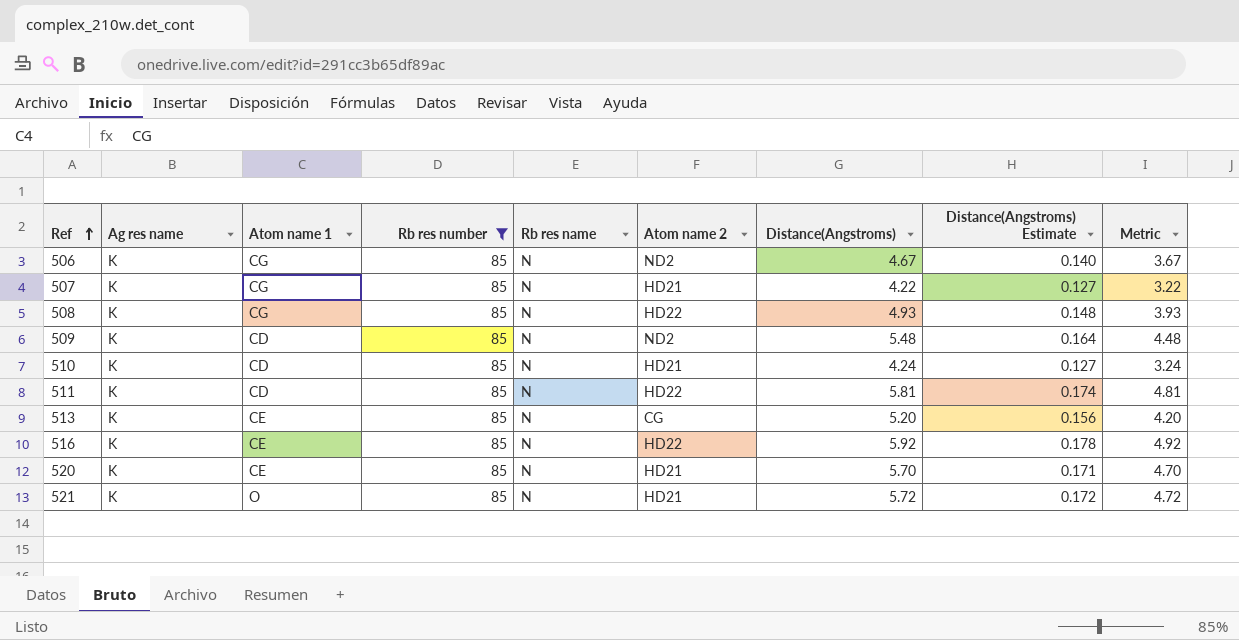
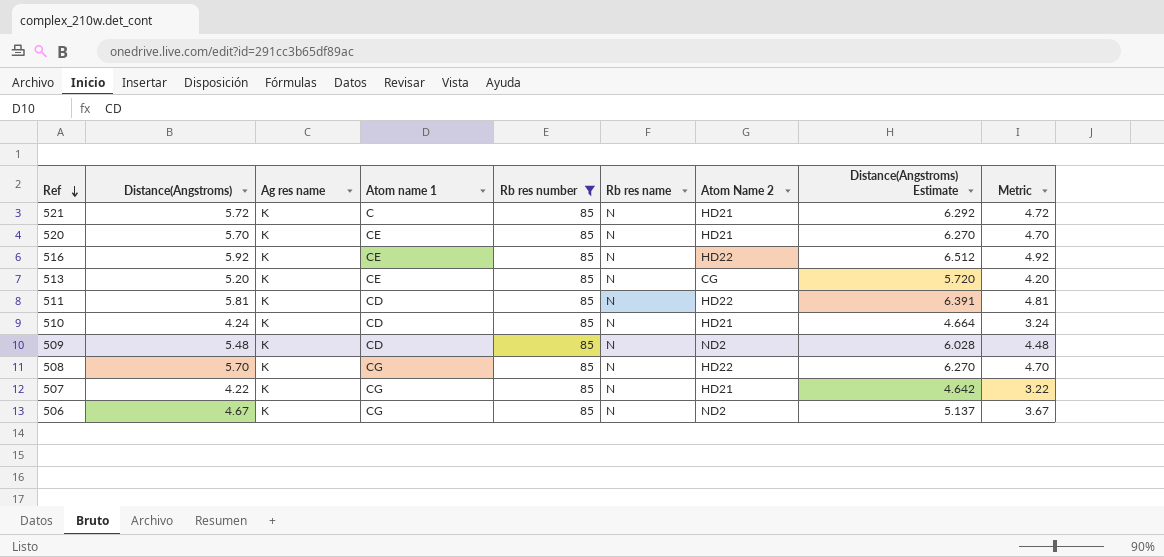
row order: Ref ascending -> Ref descending
column Distance(Angstroms) | position: 7 -> 2
column name: Atom name 2 -> Atom Name 2
column Distance(Angstroms) Estimate | formula: [Distance(Angstroms)] * 0.03 -> [Distance(Angstroms)] * 1.1
521 | Atom name 1: O -> C
508 | Distance(Angstroms): 4.93 -> 5.70
508 | Metric: 3.93 -> 4.70

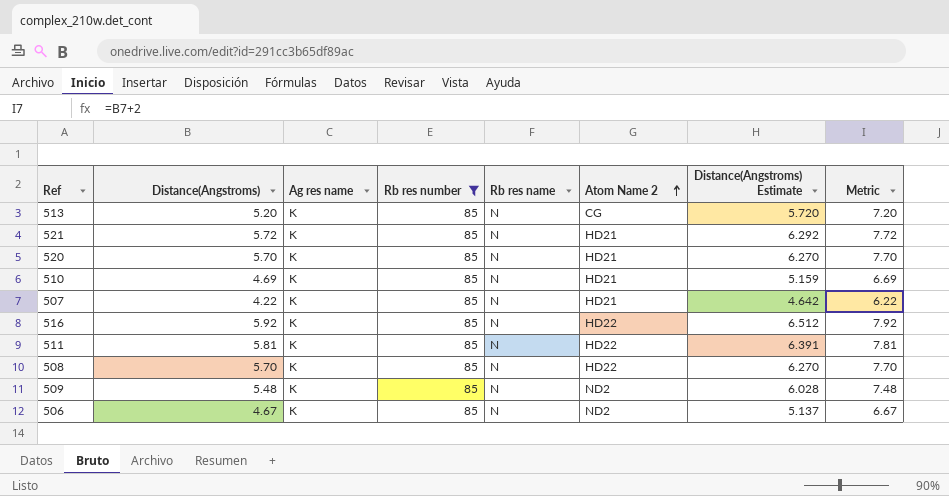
row order: Ref descending -> Atom Name 2 ascending
column Atom name 1 | position: 4 -> none
column Metric | formula: [Distance(Angstroms)] - 1 -> [Distance(Angstroms)] + 2
510 | Distance(Angstroms): 4.24 -> 4.69
510 | Distance(Angstroms) Estimate: 4.664 -> 5.159

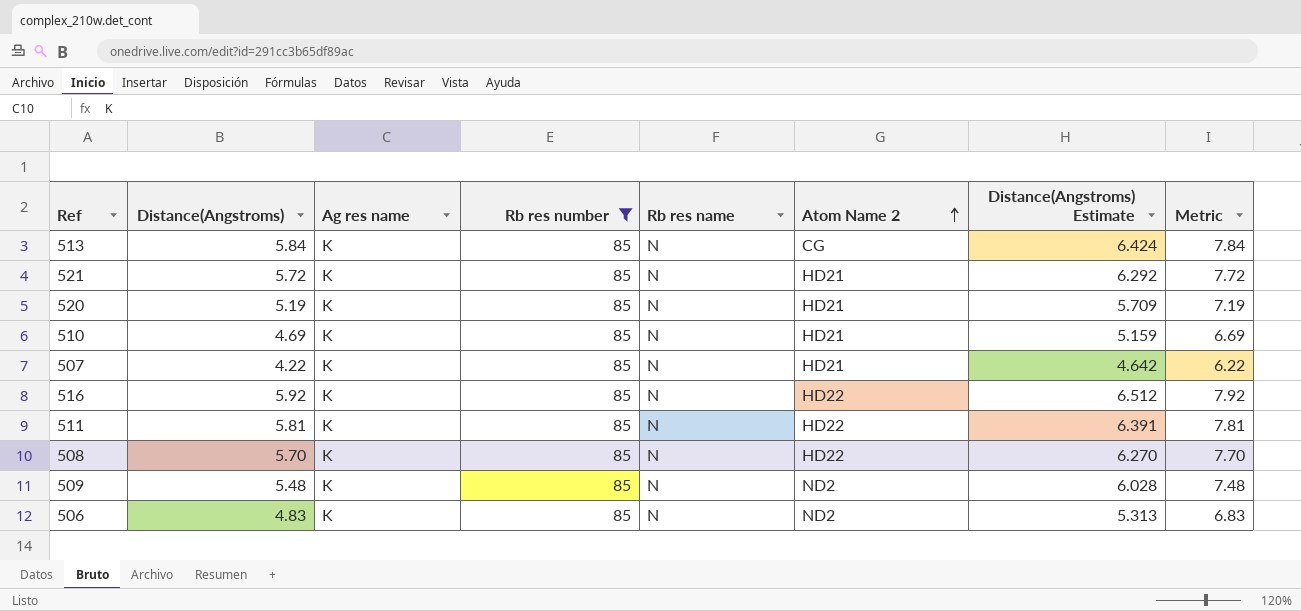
513 | Distance(Angstroms): 5.20 -> 5.84
513 | Distance(Angstroms) Estimate: 5.720 -> 6.424
513 | Metric: 7.20 -> 7.84
520 | Distance(Angstroms): 5.70 -> 5.19
520 | Distance(Angstroms) Estimate: 6.270 -> 5.709
520 | Metric: 7.70 -> 7.19
506 | Distance(Angstroms): 4.67 -> 4.83
506 | Distance(Angstroms) Estimate: 5.137 -> 5.313
506 | Metric: 6.67 -> 6.83

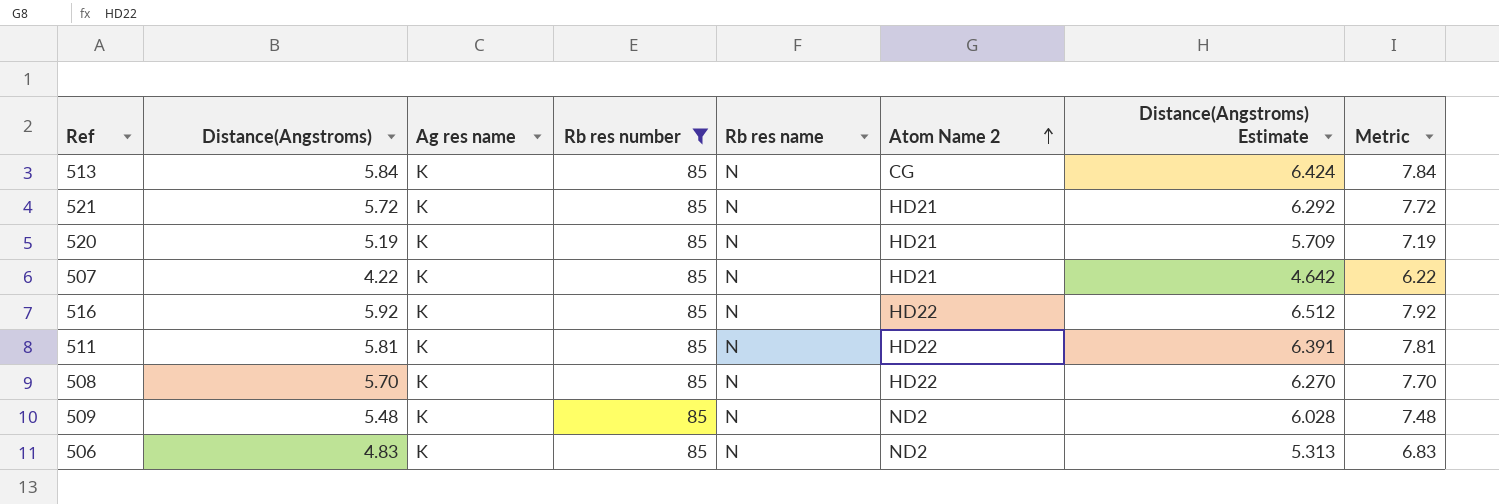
row 510: 4.69 | K | 85 | N | HD21 | 5.159 | 6.69 -> none

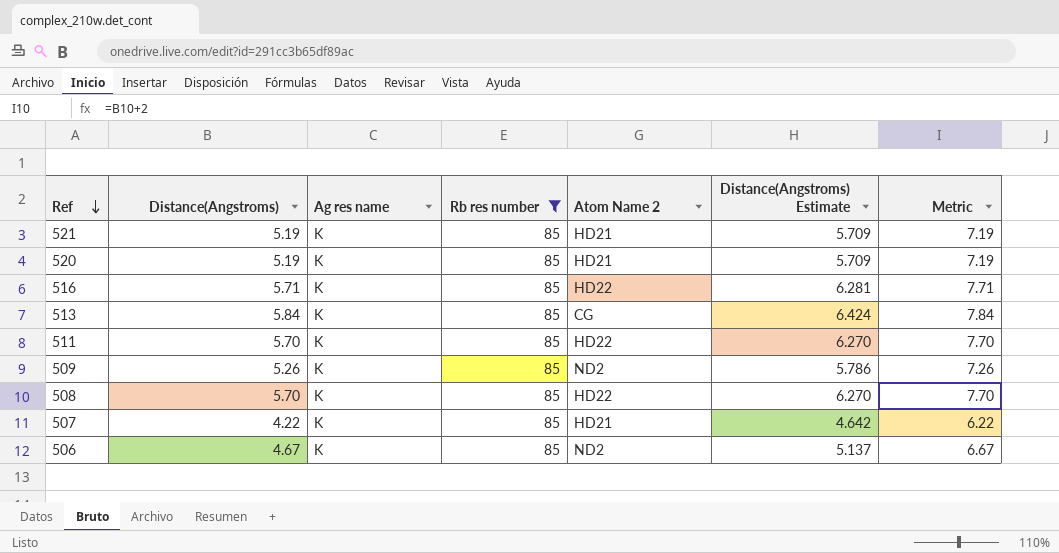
row order: Atom Name 2 ascending -> Ref descending
column Rb res name | position: 5 -> none
521 | Distance(Angstroms): 5.72 -> 5.19
521 | Distance(Angstroms) Estimate: 6.292 -> 5.709
521 | Metric: 7.72 -> 7.19
516 | Distance(Angstroms): 5.92 -> 5.71
516 | Distance(Angstroms) Estimate: 6.512 -> 6.281
516 | Metric: 7.92 -> 7.71
511 | Distance(Angstroms): 5.81 -> 5.70
511 | Distance(Angstroms) Estimate: 6.391 -> 6.270
511 | Metric: 7.81 -> 7.70
509 | Distance(Angstroms): 5.48 -> 5.26
509 | Distance(Angstroms) Estimate: 6.028 -> 5.786
509 | Metric: 7.48 -> 7.26
506 | Distance(Angstroms): 4.83 -> 4.67
506 | Distance(Angstroms) Estimate: 5.313 -> 5.137
506 | Metric: 6.83 -> 6.67

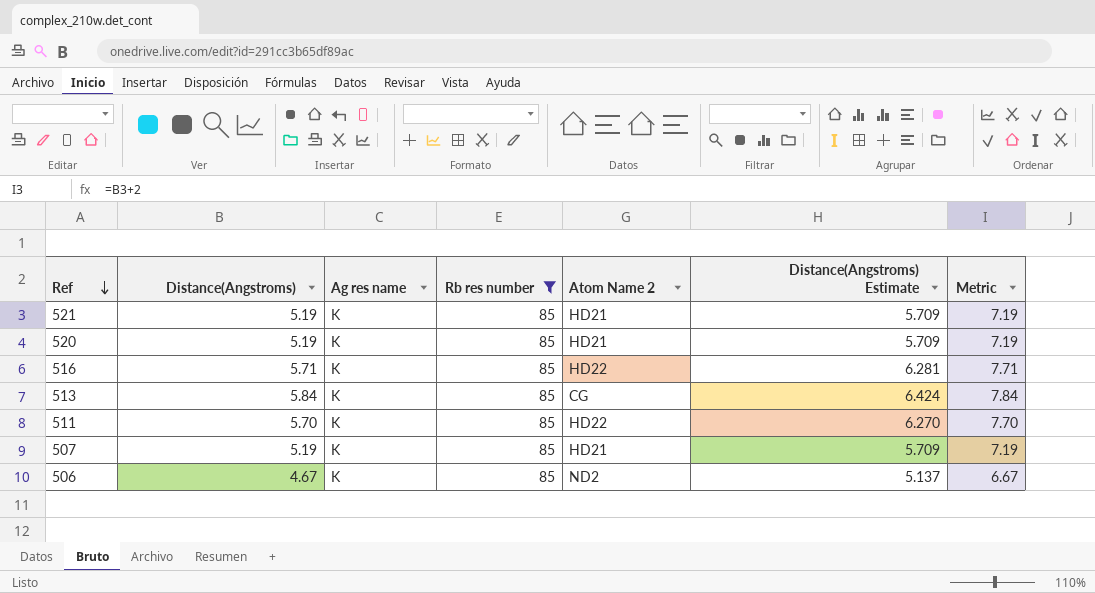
row 509: 5.26 | K | 85 | ND2 | 5.786 | 7.26 -> none
row 508: 5.70 | K | 85 | HD22 | 6.270 | 7.70 -> none
507 | Distance(Angstroms): 4.22 -> 5.19
507 | Distance(Angstroms) Estimate: 4.642 -> 5.709
507 | Metric: 6.22 -> 7.19

